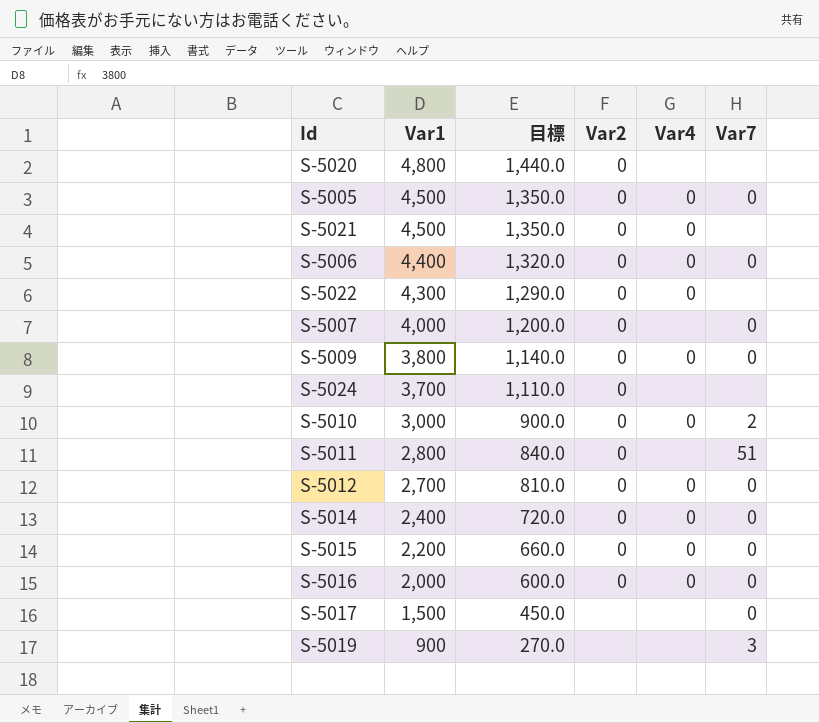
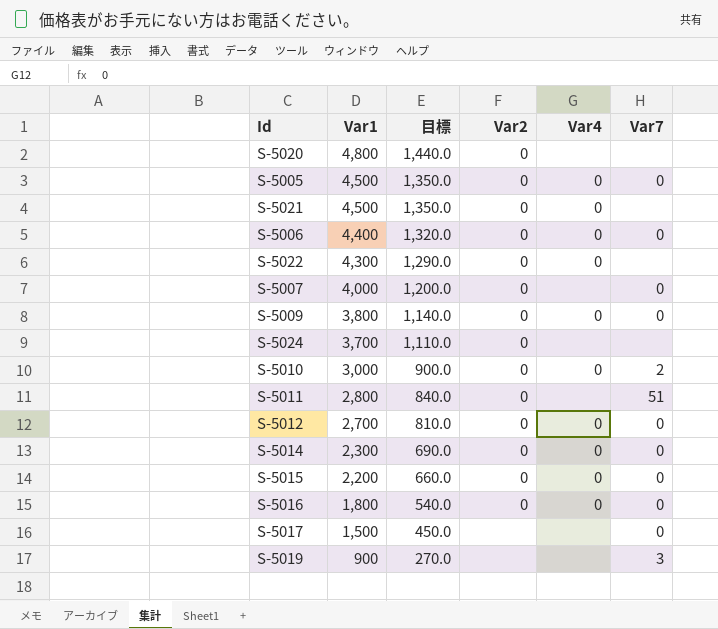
S-5014 | Var1: 2,400 -> 2,300
S-5014 | 目標: 720.0 -> 690.0
S-5016 | Var1: 2,000 -> 1,800
S-5016 | 目標: 600.0 -> 540.0

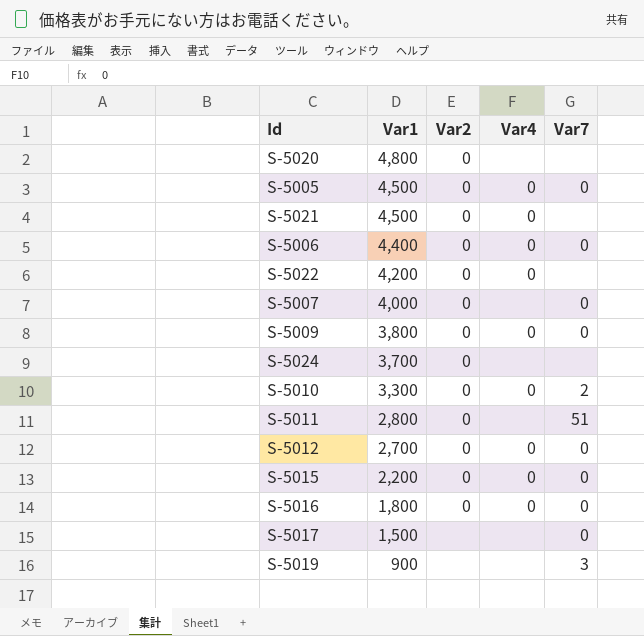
column 目標 | formula: [Var1] * 0.3 -> none
row S-5014: 2,300 | 690.0 | 0 | 0 | 0 -> none
S-5022 | Var1: 4,300 -> 4,200
S-5010 | Var1: 3,000 -> 3,300

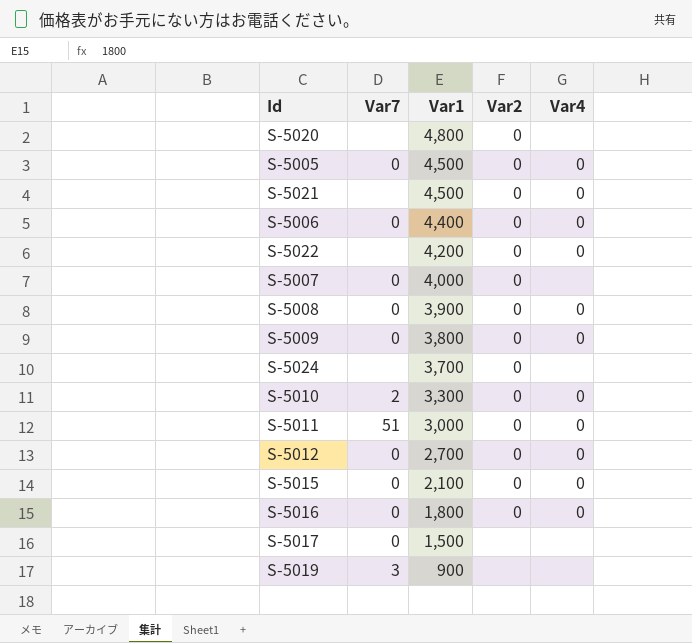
column Var7 | position: 5 -> 2
row S-5008: none -> 0 | 3,900 | 0 | 0
S-5011 | Var1: 2,800 -> 3,000
S-5011 | Var4: none -> 0
S-5015 | Var1: 2,200 -> 2,100

